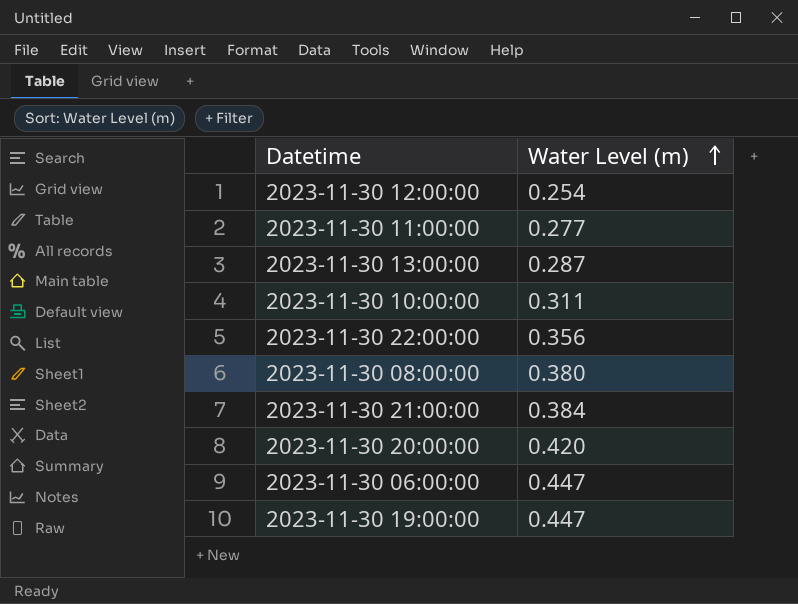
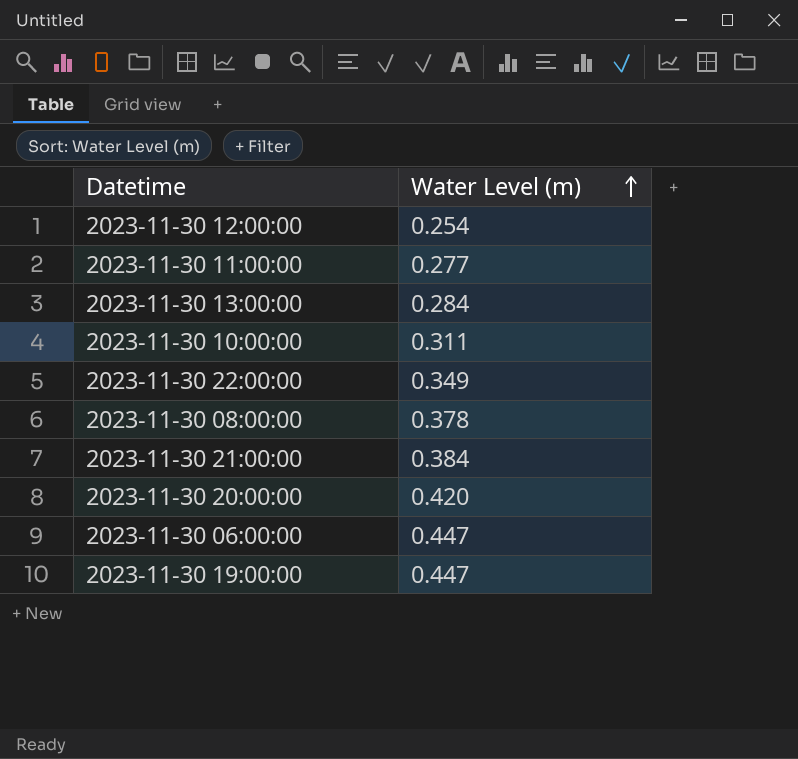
2023-11-30 13:00:00 | Water Level (m): 0.287 -> 0.284
2023-11-30 22:00:00 | Water Level (m): 0.356 -> 0.349
2023-11-30 08:00:00 | Water Level (m): 0.380 -> 0.378

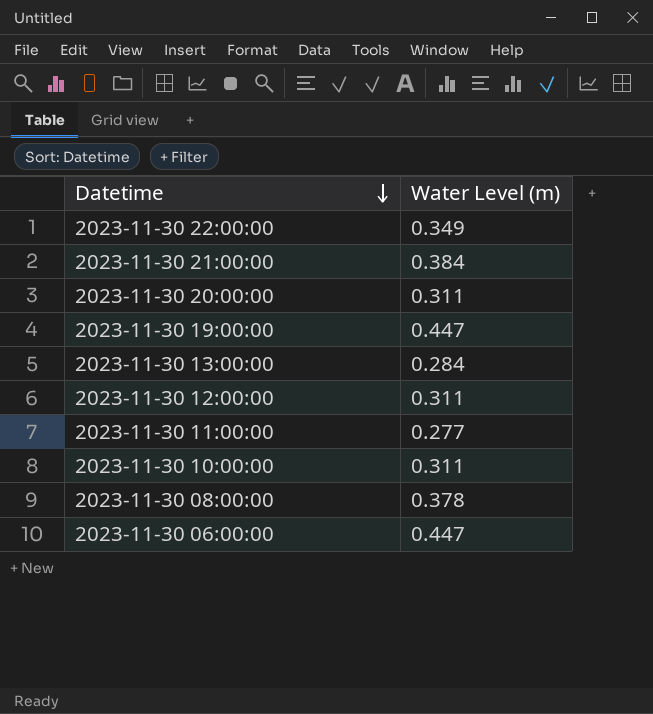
row order: Water Level (m) ascending -> Datetime descending
2023-11-30 20:00:00 | Water Level (m): 0.420 -> 0.311
2023-11-30 12:00:00 | Water Level (m): 0.254 -> 0.311

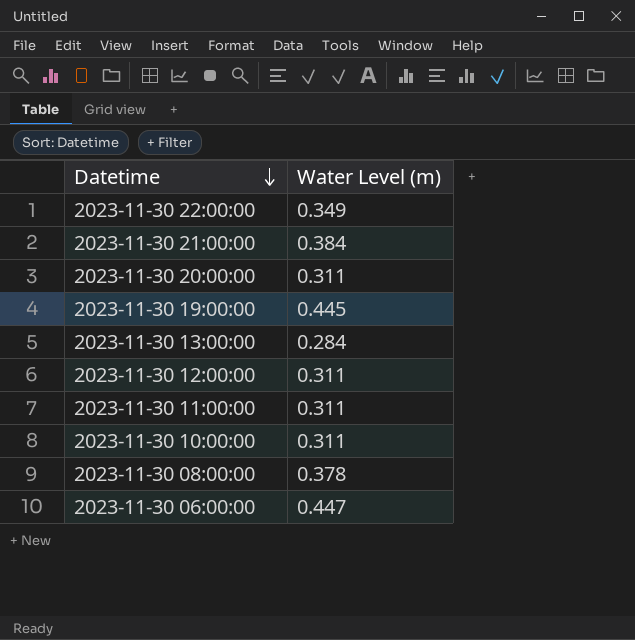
2023-11-30 19:00:00 | Water Level (m): 0.447 -> 0.445
2023-11-30 11:00:00 | Water Level (m): 0.277 -> 0.311

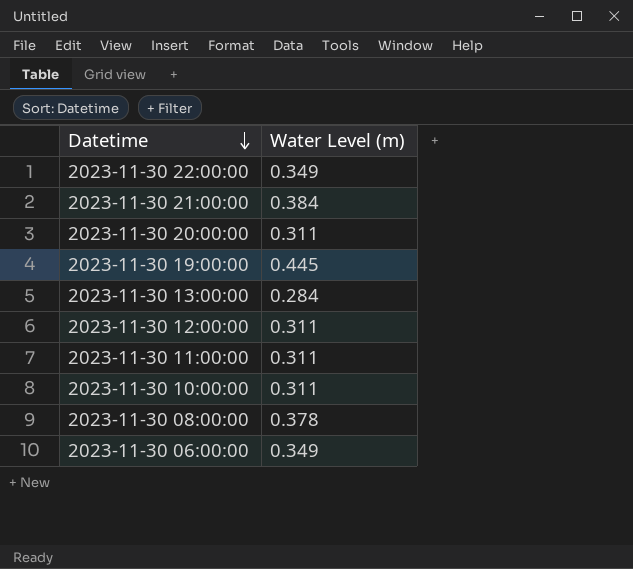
2023-11-30 06:00:00 | Water Level (m): 0.447 -> 0.349

